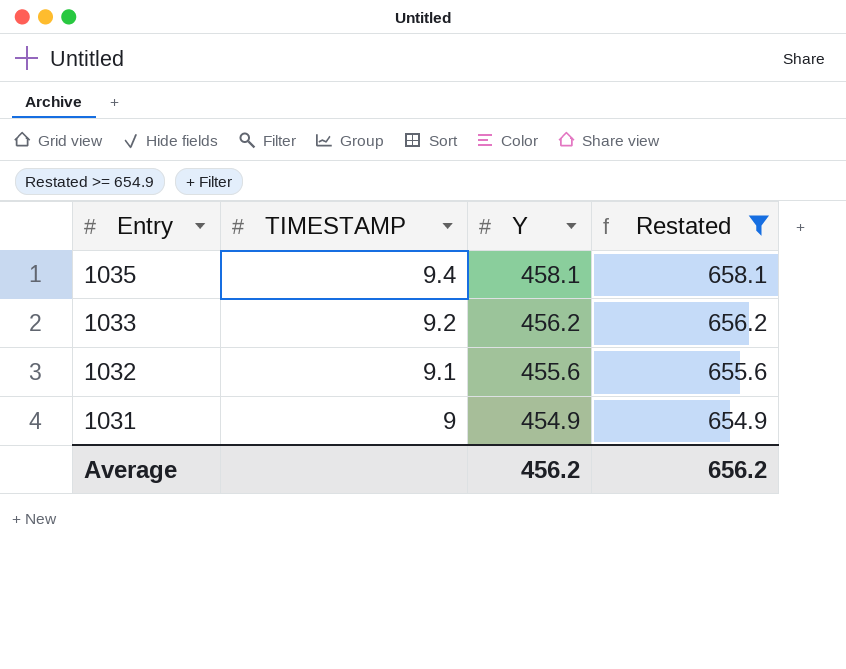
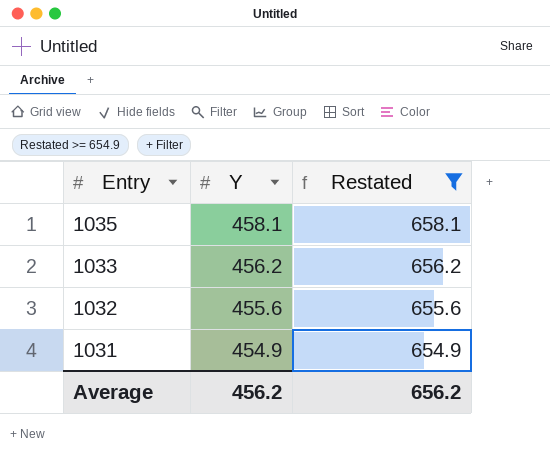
column TIMESTAMP | position: 2 -> none

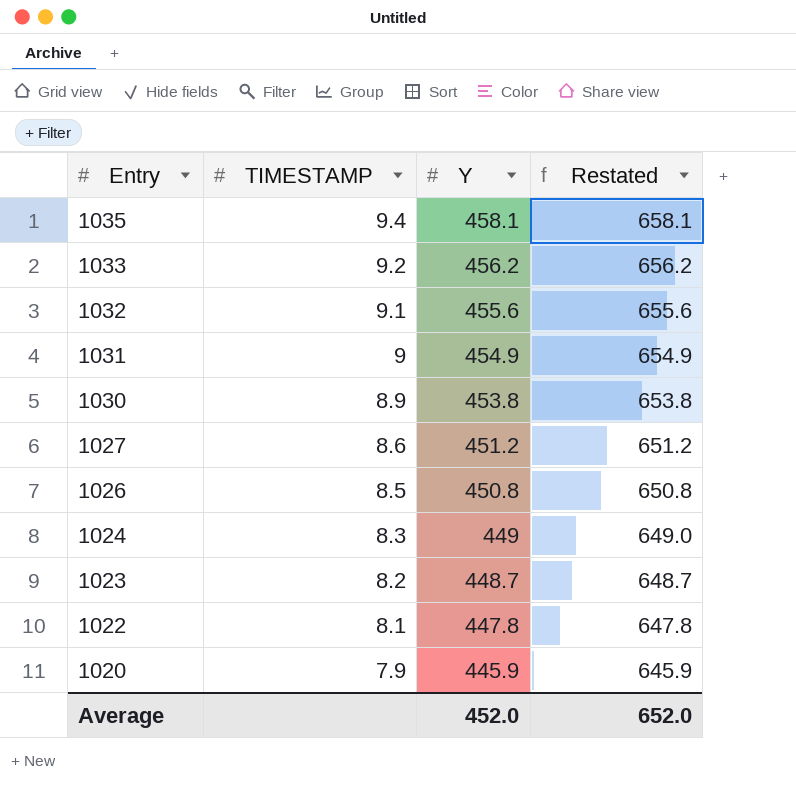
filter: Restated >= 654.9 -> none
column TIMESTAMP | position: none -> 2
Average | Y: 456.2 -> 452.0
Average | Restated: 656.2 -> 652.0

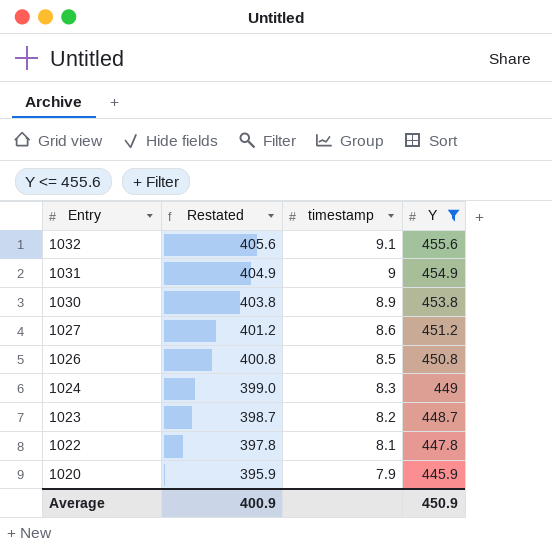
filter: none -> Y <= 455.6
column Restated | formula: [Y] + 200 -> [Y] - 50
column Restated | position: 4 -> 2
column name: TIMESTAMP -> timestamp
Average | Restated: 652.0 -> 400.9
Average | Y: 452.0 -> 450.9

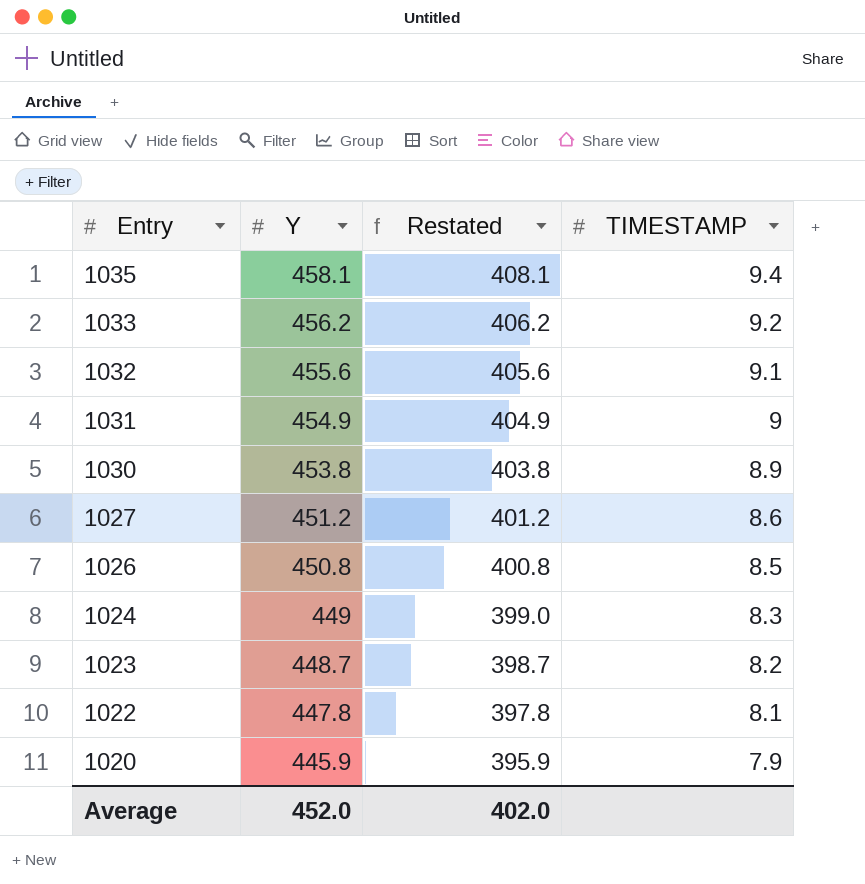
filter: Y <= 455.6 -> none
column Y | position: 4 -> 2
column name: timestamp -> TIMESTAMP
Average | Y: 450.9 -> 452.0
Average | Restated: 400.9 -> 402.0

